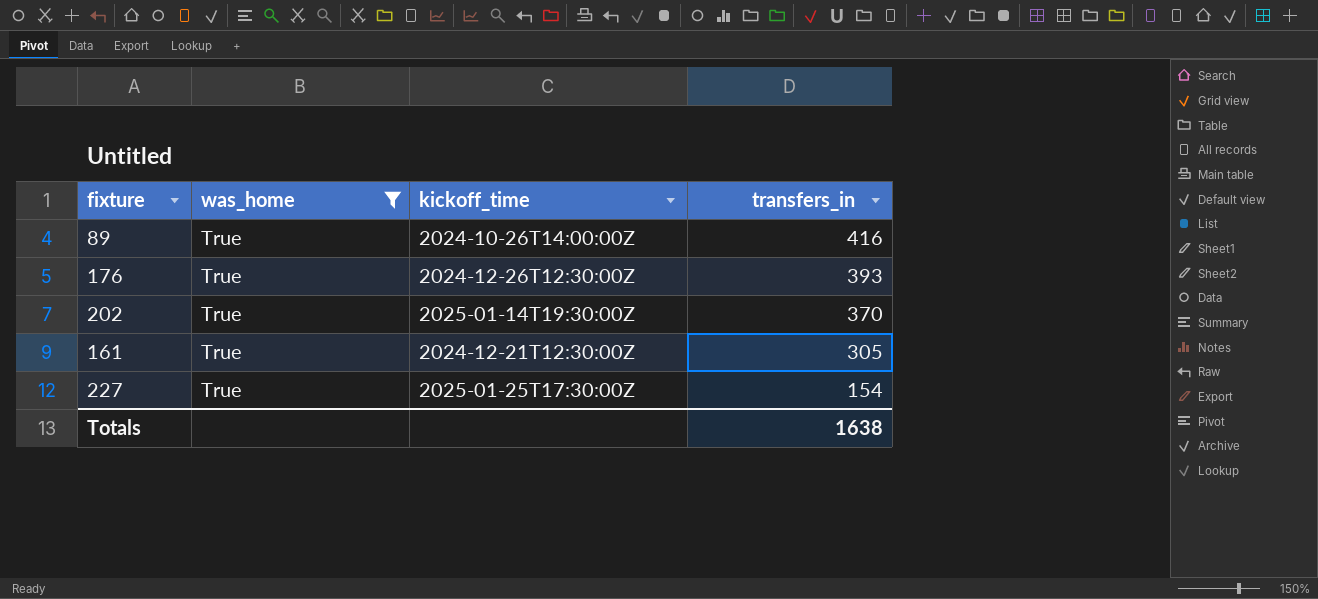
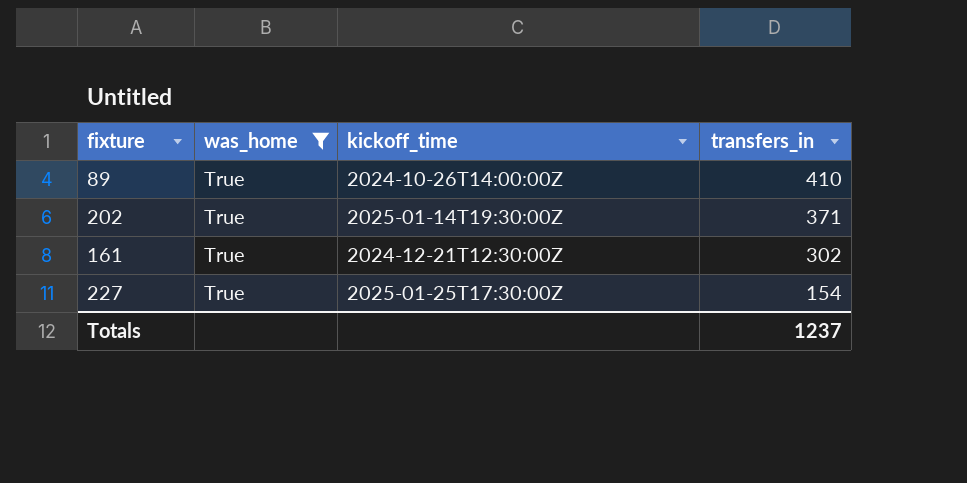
row 176: True | 2024-12-26T12:30:00Z | 393 -> none
89 | transfers_in: 416 -> 410
202 | transfers_in: 370 -> 371
161 | transfers_in: 305 -> 302
Totals | transfers_in: 1638 -> 1237

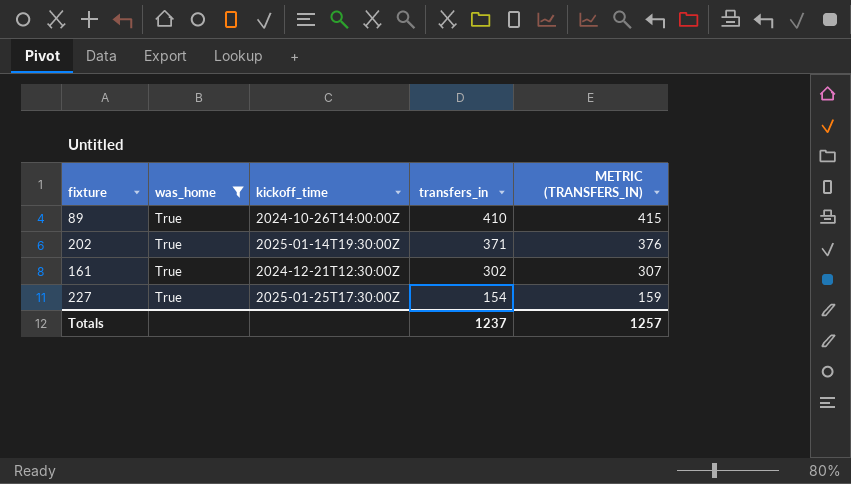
column METRIC (TRANSFERS_IN) | formula: none -> [transfers_in] + 5

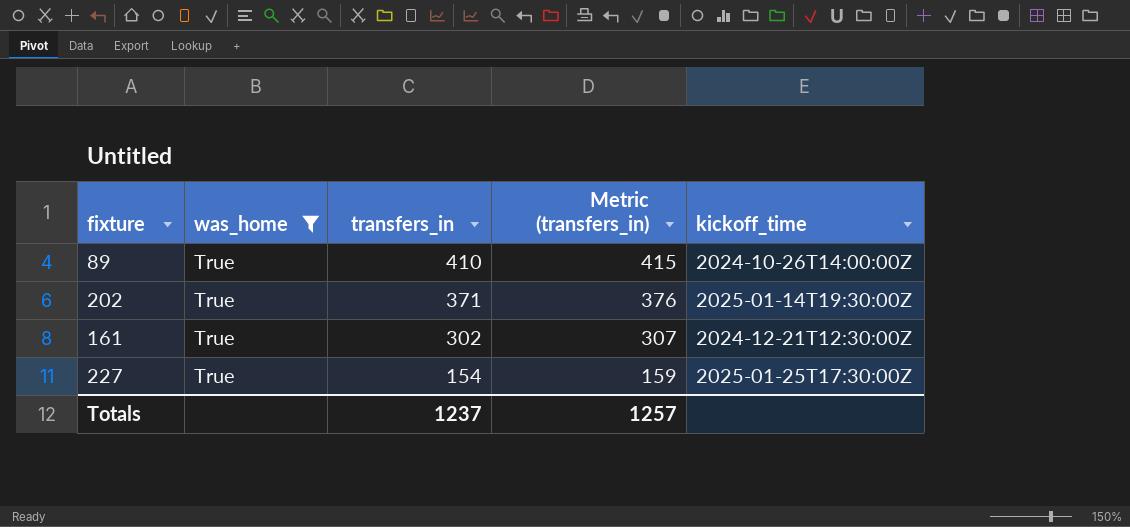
column name: METRIC (TRANSFERS_IN) -> Metric (transfers_in)
column kickoff_time | position: 3 -> 5

